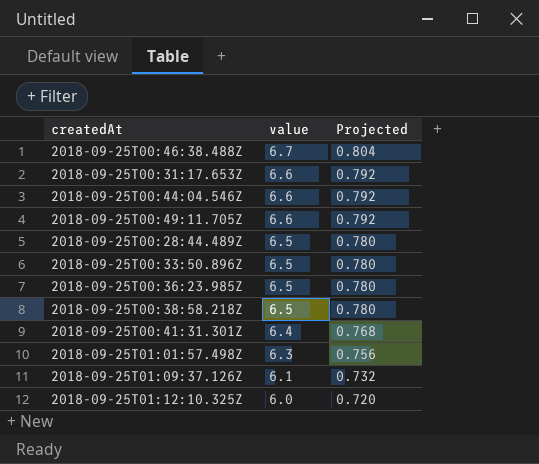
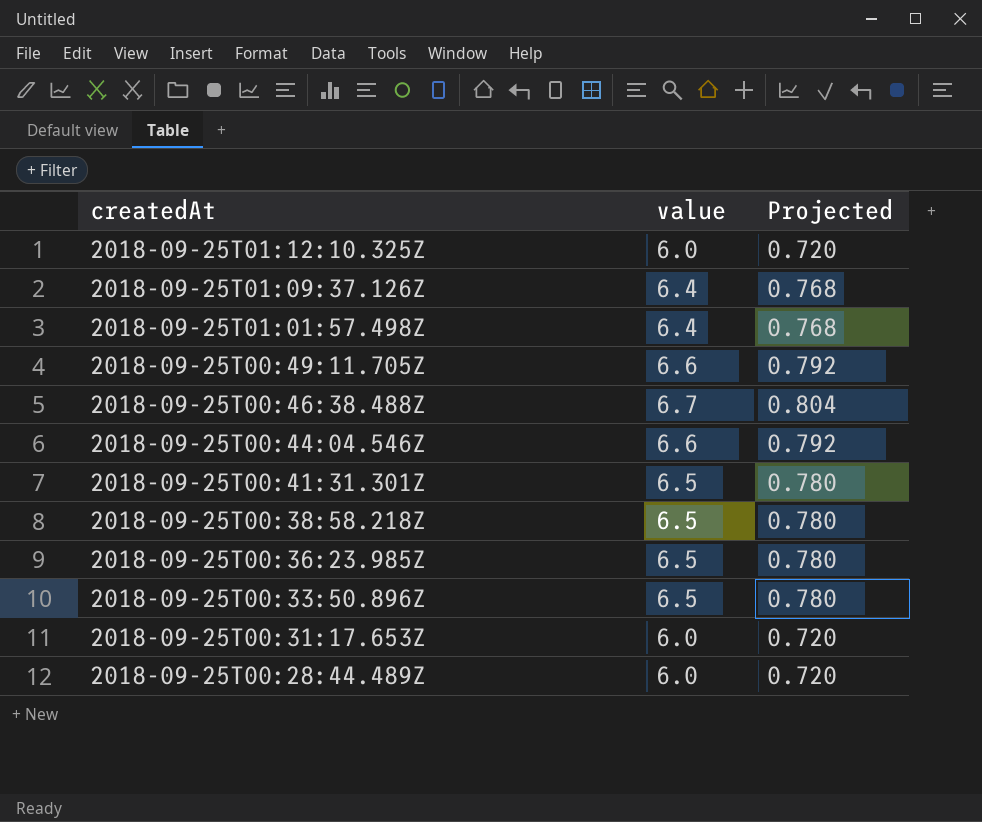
row order: value descending -> createdAt descending
2018-09-25T01:09:37.126Z | value: 6.1 -> 6.4
2018-09-25T01:09:37.126Z | Projected: 0.732 -> 0.768
2018-09-25T01:01:57.498Z | value: 6.3 -> 6.4
2018-09-25T01:01:57.498Z | Projected: 0.756 -> 0.768
2018-09-25T00:41:31.301Z | value: 6.4 -> 6.5
2018-09-25T00:41:31.301Z | Projected: 0.768 -> 0.780
2018-09-25T00:31:17.653Z | value: 6.6 -> 6.0
2018-09-25T00:31:17.653Z | Projected: 0.792 -> 0.720
2018-09-25T00:28:44.489Z | value: 6.5 -> 6.0
2018-09-25T00:28:44.489Z | Projected: 0.780 -> 0.720

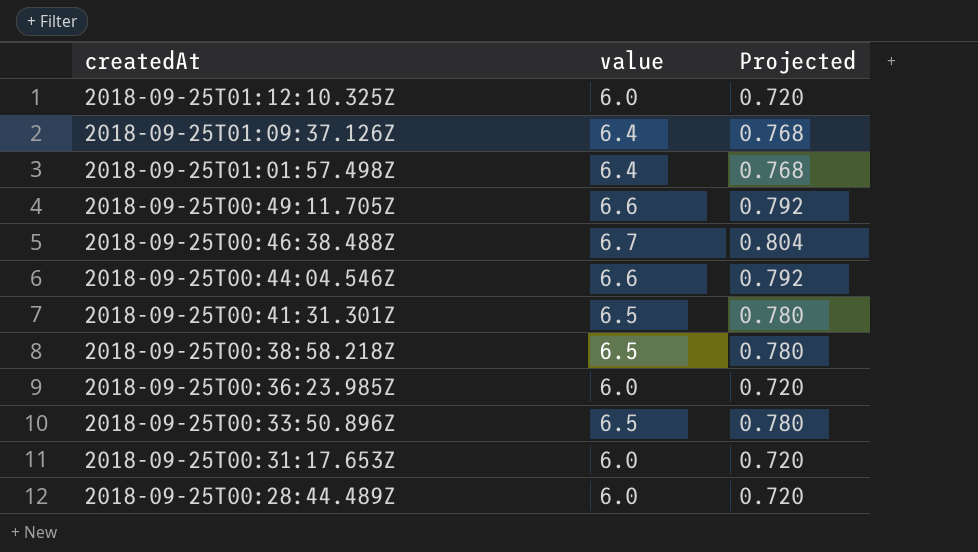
2018-09-25T00:36:23.985Z | value: 6.5 -> 6.0
2018-09-25T00:36:23.985Z | Projected: 0.780 -> 0.720

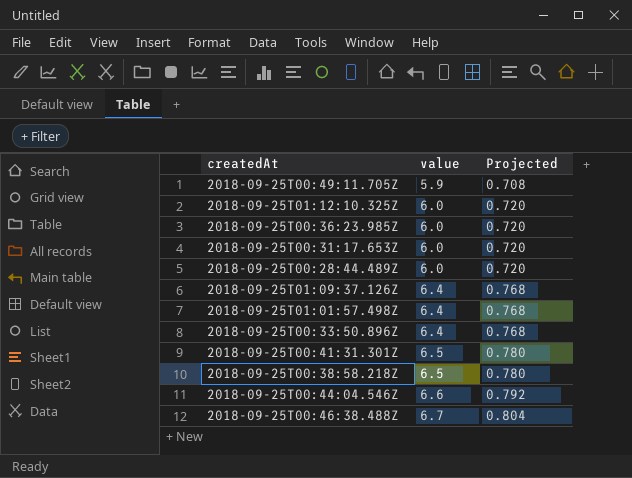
row order: createdAt descending -> value ascending
2018-09-25T00:49:11.705Z | value: 6.6 -> 5.9
2018-09-25T00:49:11.705Z | Projected: 0.792 -> 0.708
2018-09-25T00:33:50.896Z | value: 6.5 -> 6.4
2018-09-25T00:33:50.896Z | Projected: 0.780 -> 0.768

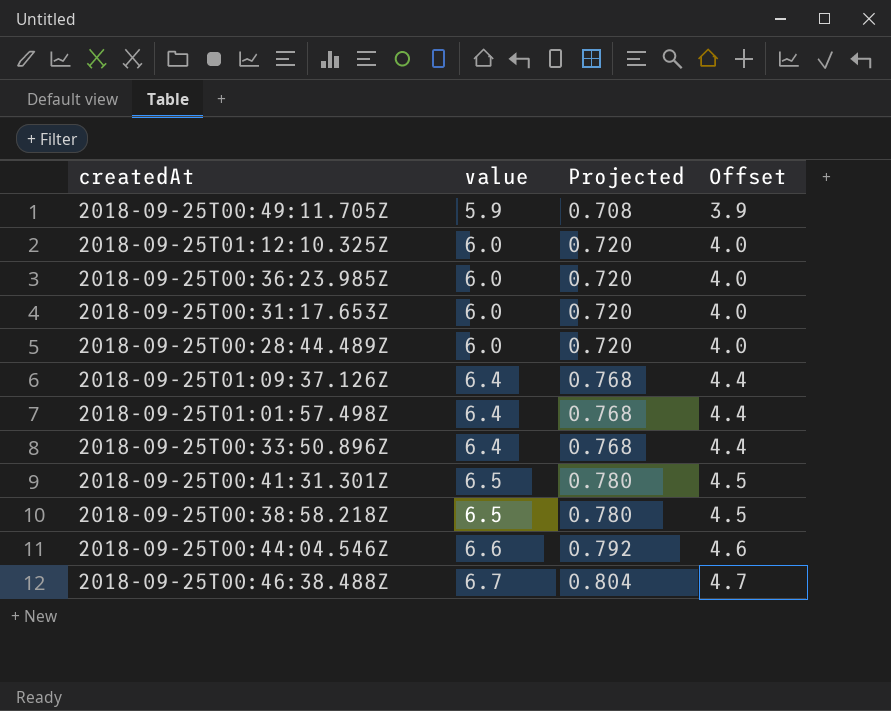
column Offset | formula: none -> [value] - 2

